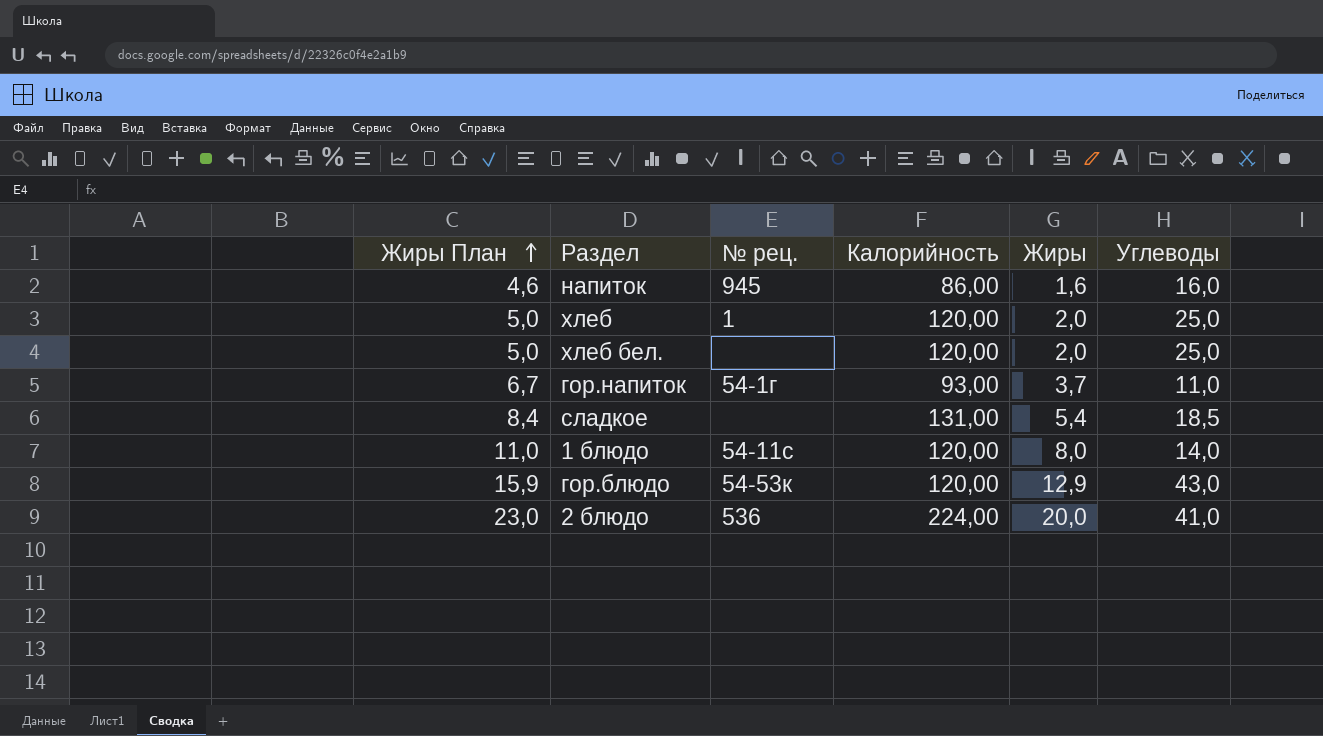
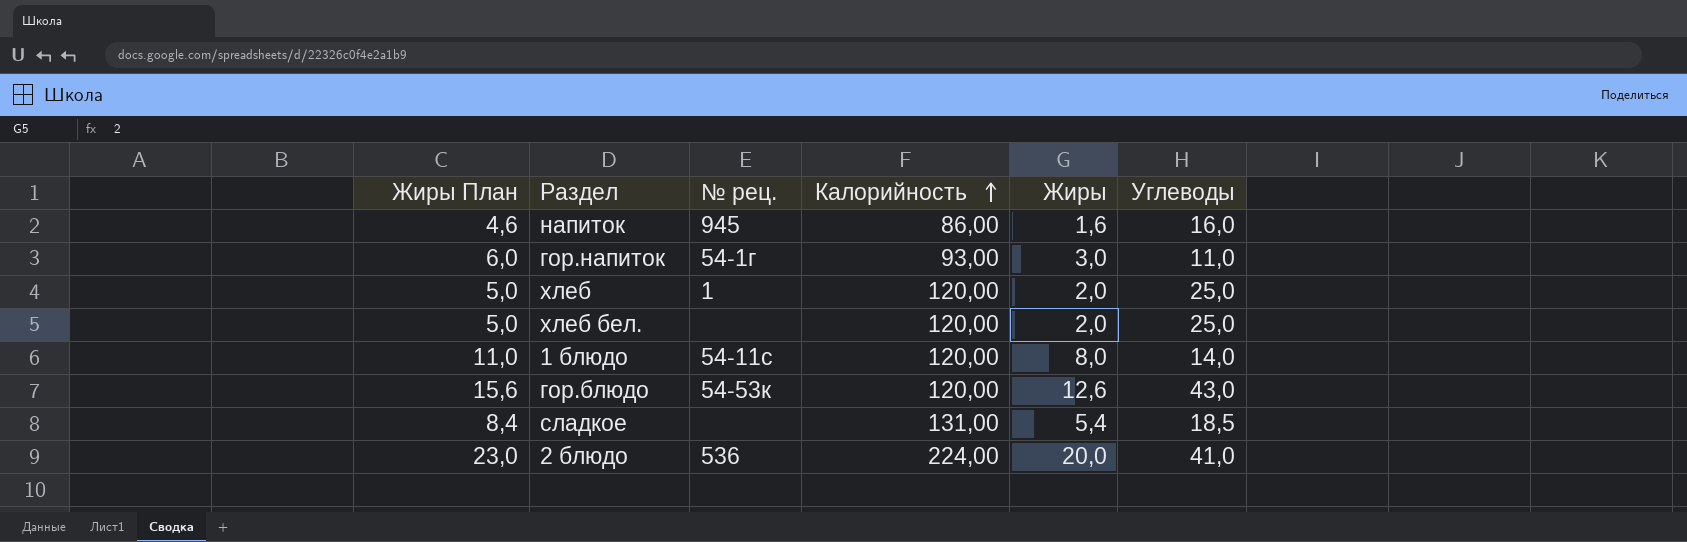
row order: Жиры План ascending -> Калорийность ascending
гор.напиток | Жиры План: 6,7 -> 6,0
гор.напиток | Жиры: 3,7 -> 3,0
гор.блюдо | Жиры План: 15,9 -> 15,6
гор.блюдо | Жиры: 12,9 -> 12,6

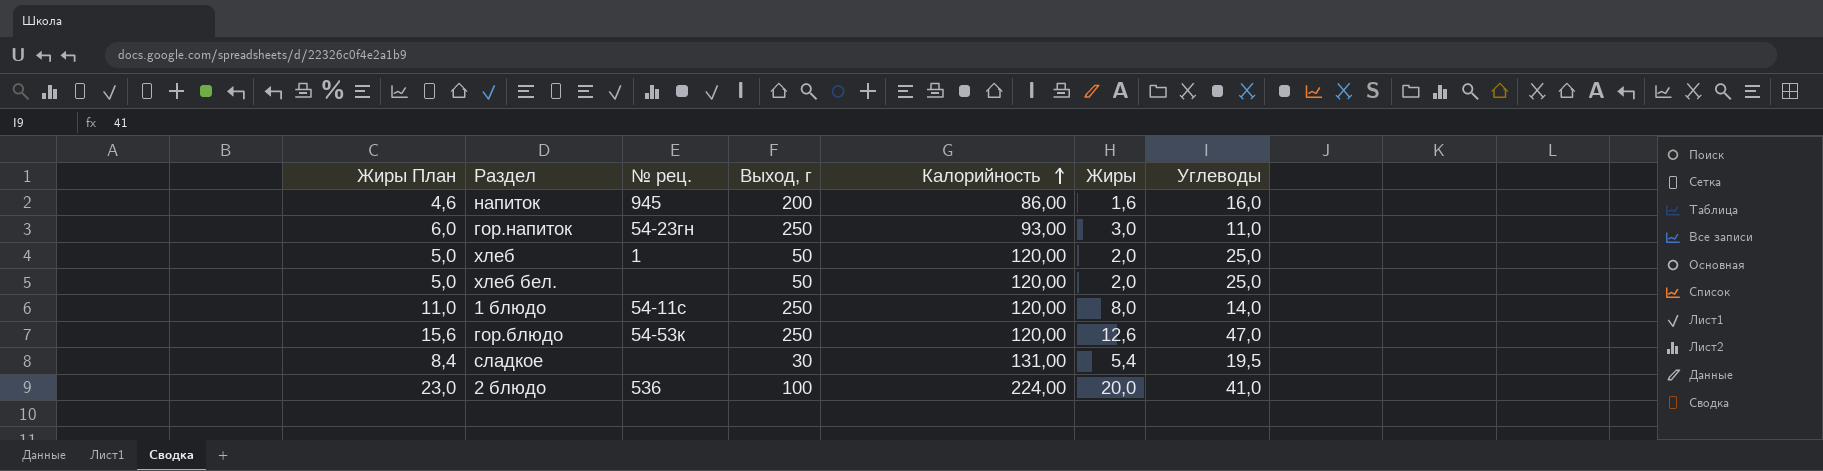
column Выход, г | position: none -> 4
гор.напиток | № рец.: 54-1г -> 54-23гн
гор.блюдо | Углеводы: 43,0 -> 47,0
сладкое | Углеводы: 18,5 -> 19,5

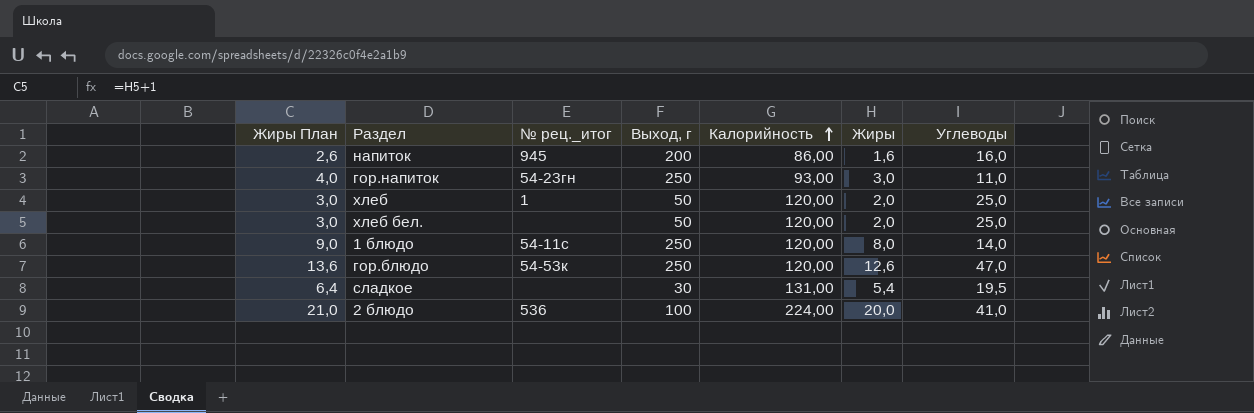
column Жиры План | formula: [Жиры] + 3 -> [Жиры] + 1
column name: № рец. -> № рец._итог

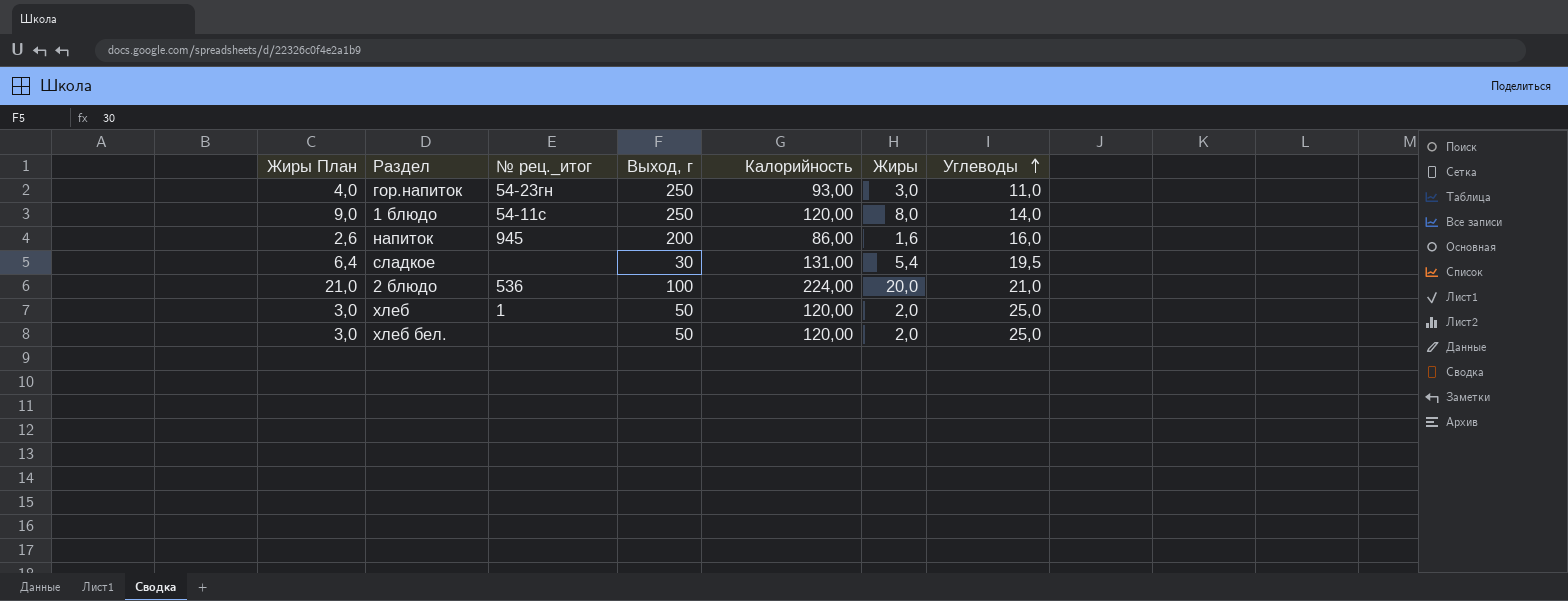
row order: Калорийность ascending -> Углеводы ascending
row гор.блюдо: 13,6 | 54-53к | 250 | 120,00 | 12,6 | 47,0 -> none
2 блюдо | Углеводы: 41,0 -> 21,0

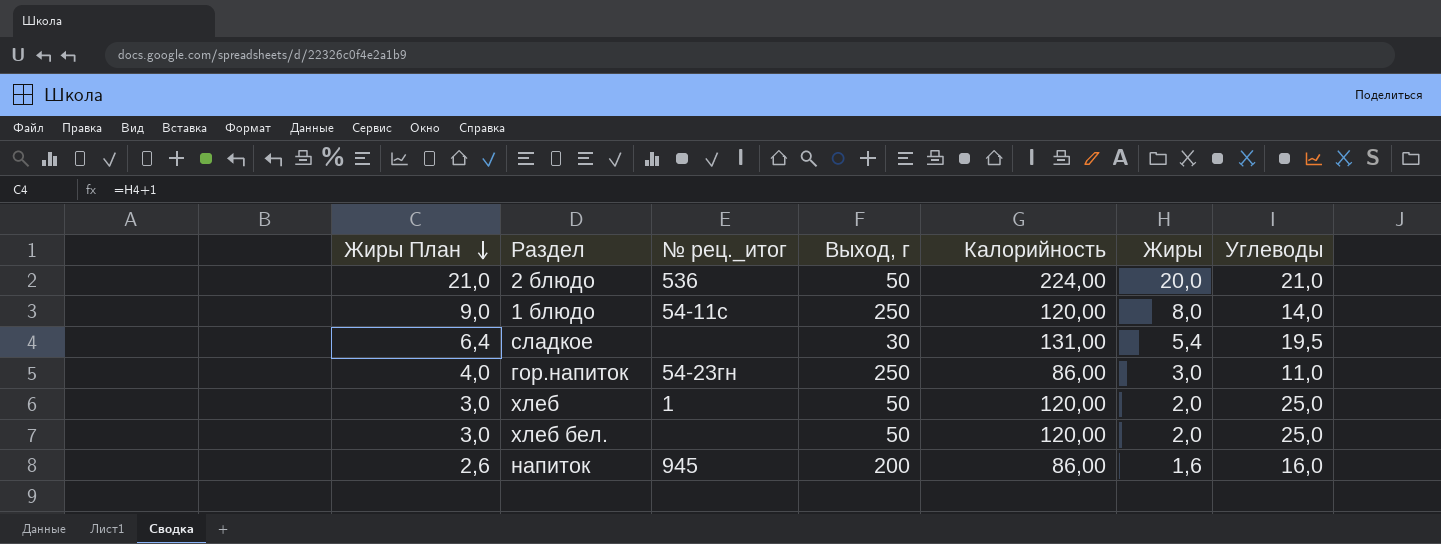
row order: Углеводы ascending -> Жиры План descending
2 блюдо | Выход, г: 100 -> 50
гор.напиток | Калорийность: 93,00 -> 86,00

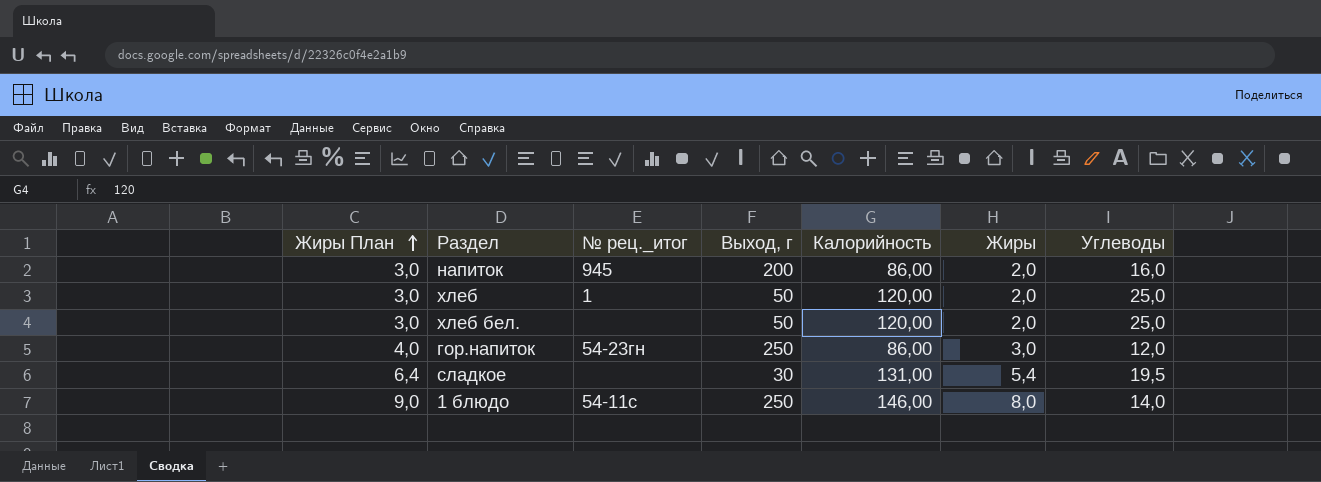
row order: Жиры План descending -> Жиры План ascending
row 2 блюдо: 21,0 | 536 | 50 | 224,00 | 20,0 | 21,0 -> none
напиток | Жиры План: 2,6 -> 3,0
напиток | Жиры: 1,6 -> 2,0
гор.напиток | Углеводы: 11,0 -> 12,0
1 блюдо | Калорийность: 120,00 -> 146,00

